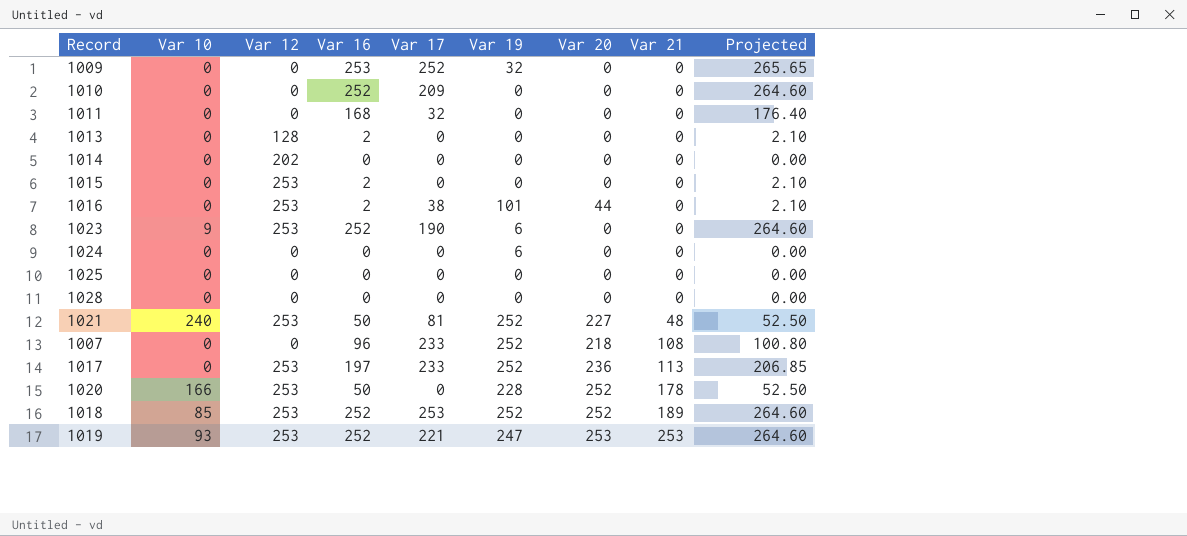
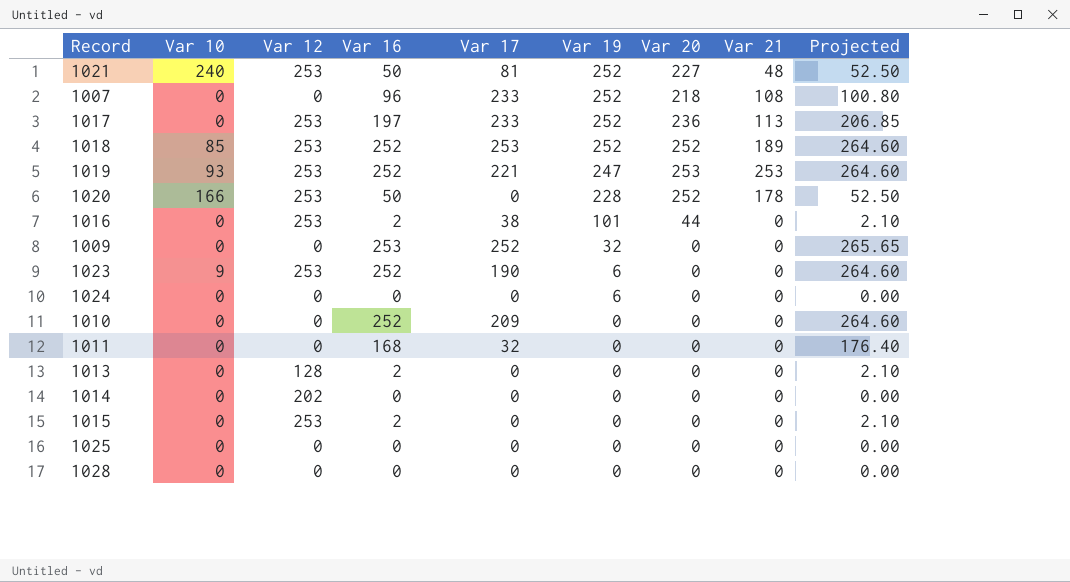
row order: Var 21 ascending -> Var 19 descending

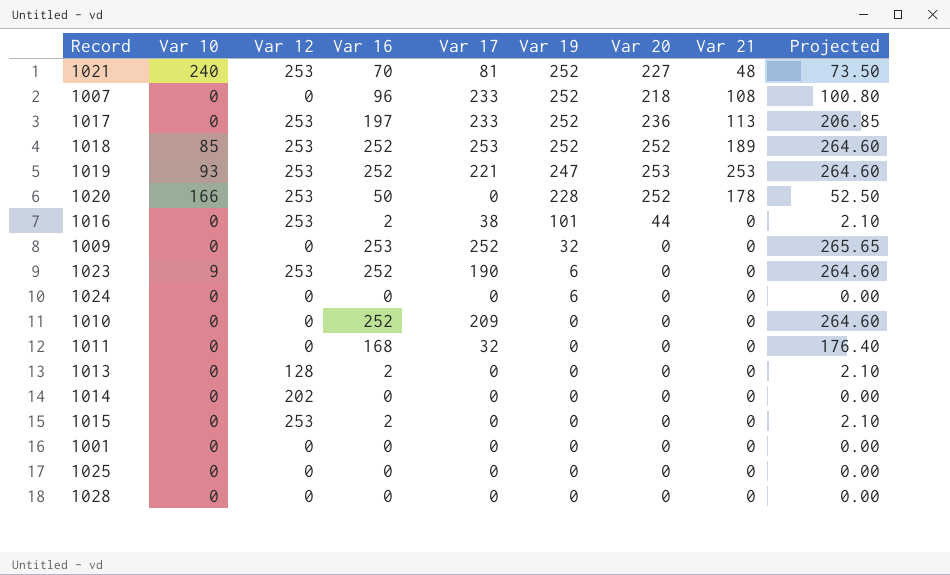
1021 | Var 16: 50 -> 70
1021 | Projected: 52.50 -> 73.50
row 1001: none -> 0 | 0 | 0 | 0 | 0 | 0 | 0 | 0.00

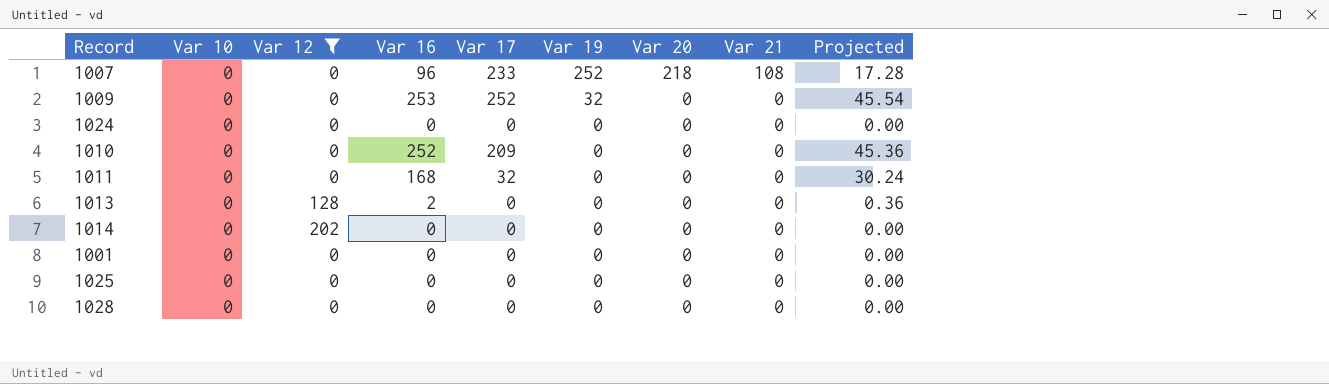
filter: none -> Var 12 != 253
column Projected | formula: [Var 16] * 1.05 -> [Var 16] * 0.18
1024 | Var 19: 6 -> 0

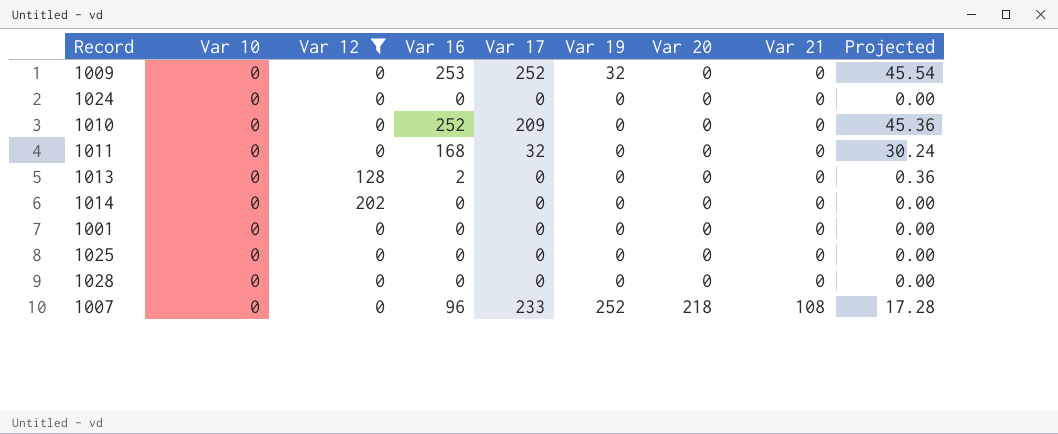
row order: Var 19 descending -> Var 20 ascending

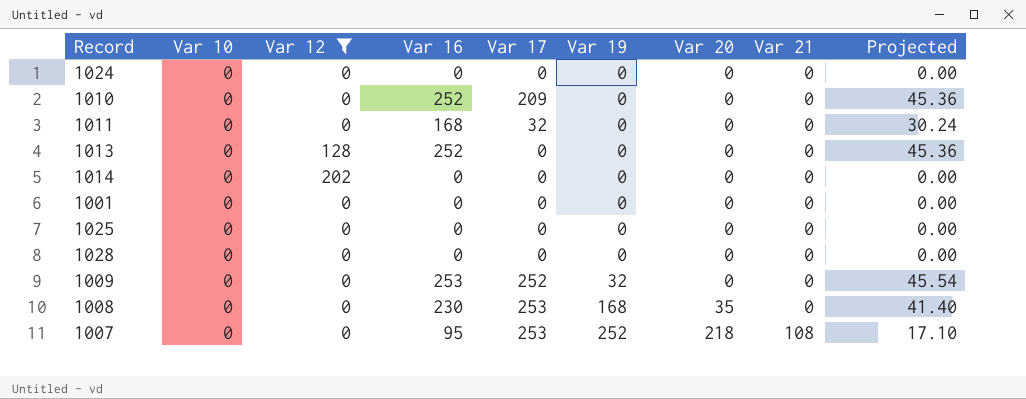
row order: Var 20 ascending -> Var 19 ascending
1013 | Var 16: 2 -> 252
1013 | Projected: 0.36 -> 45.36
row 1008: none -> 0 | 0 | 230 | 253 | 168 | 35 | 0 | 41.40
1007 | Var 16: 96 -> 95
1007 | Var 17: 233 -> 253
1007 | Projected: 17.28 -> 17.10

